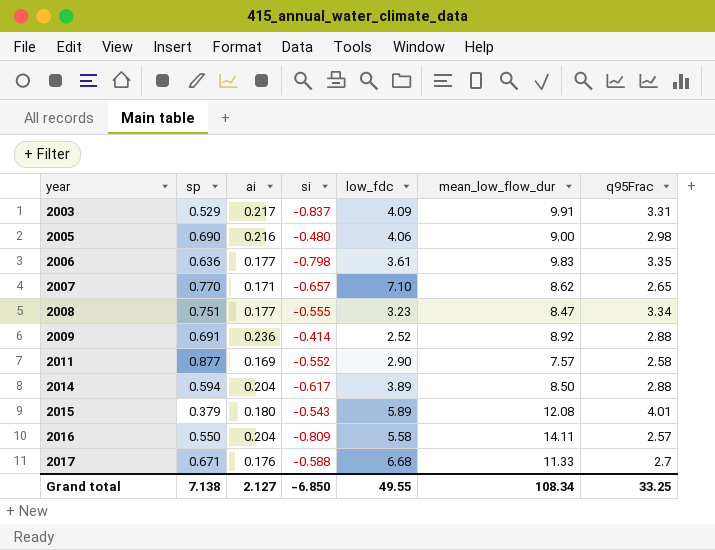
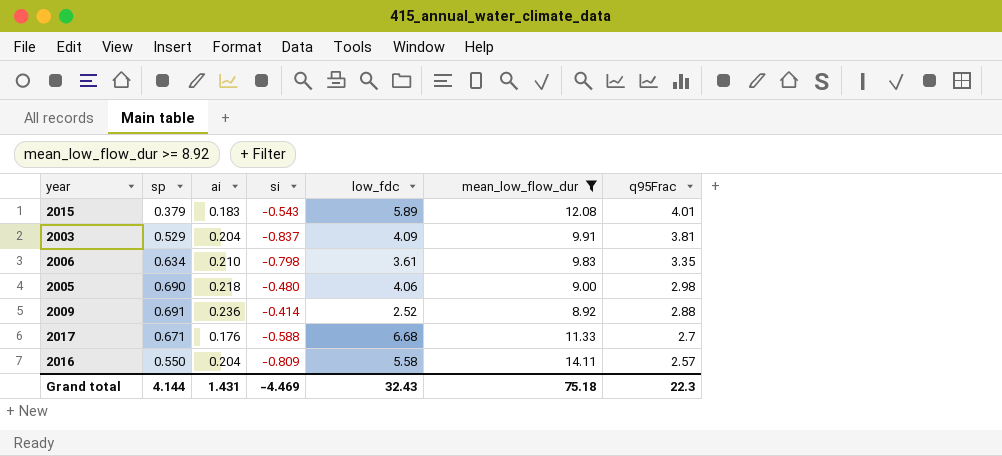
filter: none -> mean_low_flow_dur >= 8.92
row order: year ascending -> q95Frac descending
2015 | ai: 0.180 -> 0.183
2003 | ai: 0.217 -> 0.204
2003 | q95Frac: 3.31 -> 3.81
2006 | sp: 0.636 -> 0.634
2006 | ai: 0.177 -> 0.210
2005 | ai: 0.216 -> 0.218
Grand total | sp: 7.138 -> 4.144
Grand total | ai: 2.127 -> 1.431
Grand total | si: -6.850 -> -4.469
Grand total | low_fdc: 49.55 -> 32.43
Grand total | mean_low_flow_dur: 108.34 -> 75.18
Grand total | q95Frac: 33.25 -> 22.3

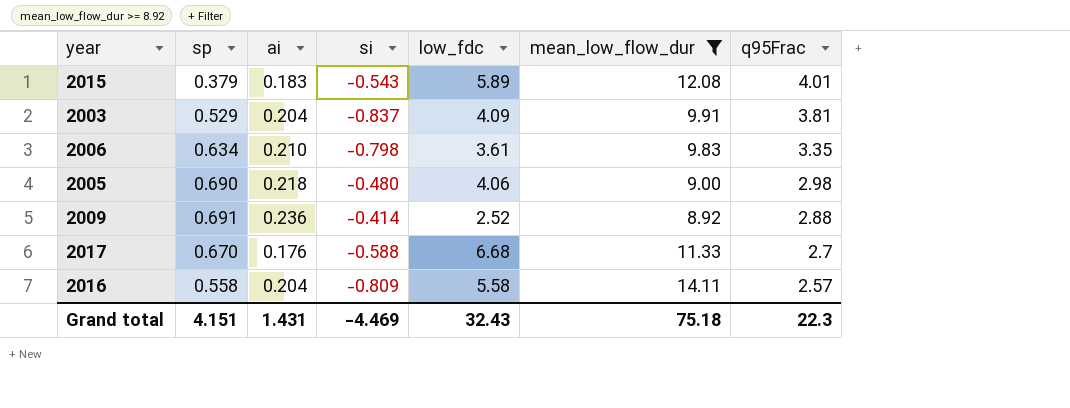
2017 | sp: 0.671 -> 0.670
2016 | sp: 0.550 -> 0.558
Grand total | sp: 4.144 -> 4.151

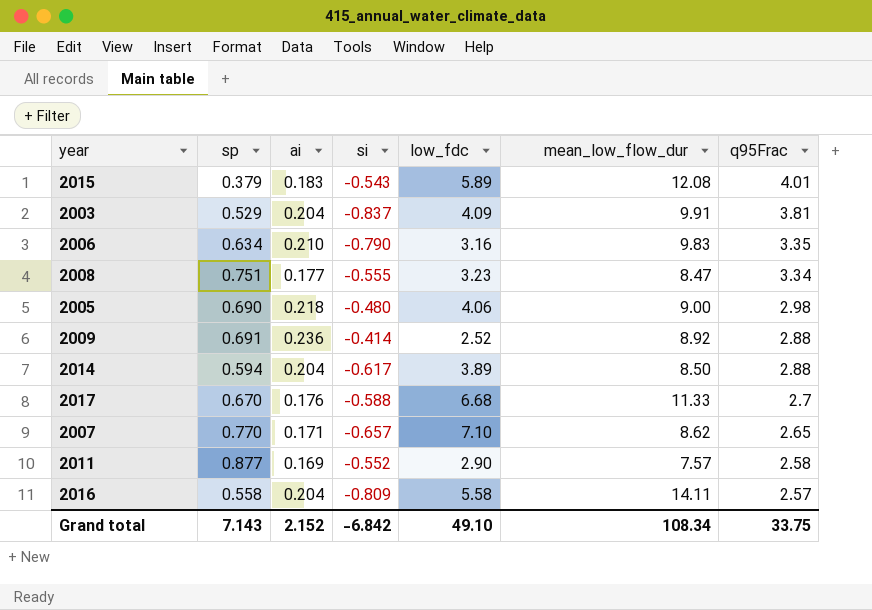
filter: mean_low_flow_dur >= 8.92 -> none
2006 | si: -0.798 -> -0.790
2006 | low_fdc: 3.61 -> 3.16
Grand total | sp: 4.151 -> 7.143
Grand total | ai: 1.431 -> 2.152
Grand total | si: -4.469 -> -6.842
Grand total | low_fdc: 32.43 -> 49.10
Grand total | mean_low_flow_dur: 75.18 -> 108.34
Grand total | q95Frac: 22.3 -> 33.75

